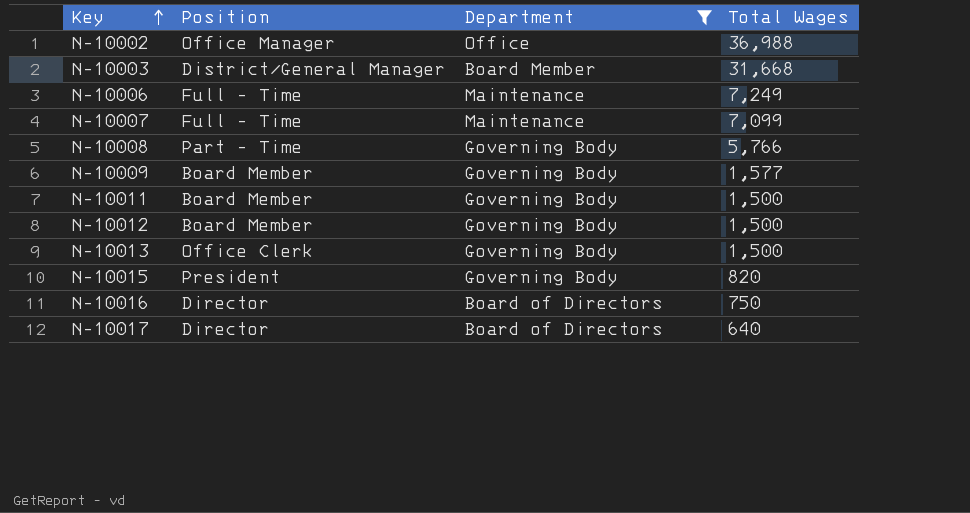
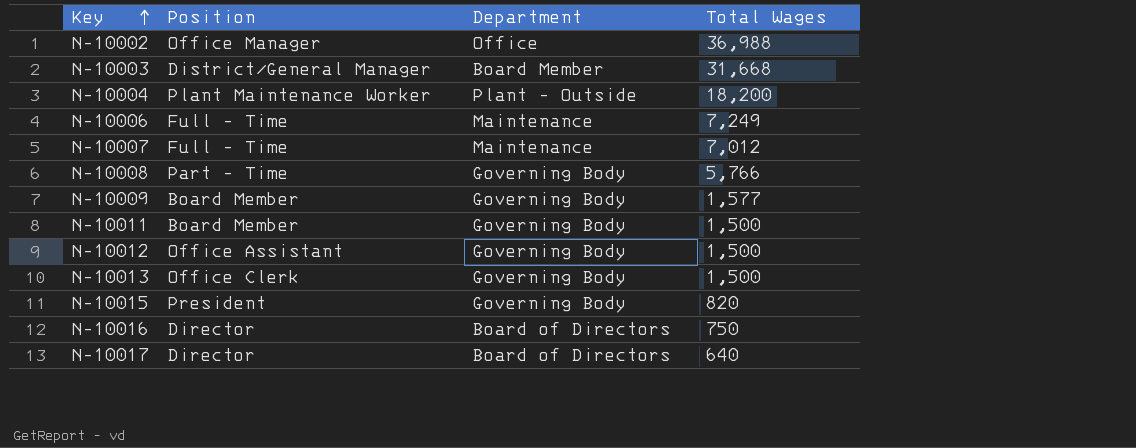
filter: Department != Plant - Outside -> none
N-10007 | Total Wages: 7,099 -> 7,012
N-10012 | Position: Board Member -> Office Assistant

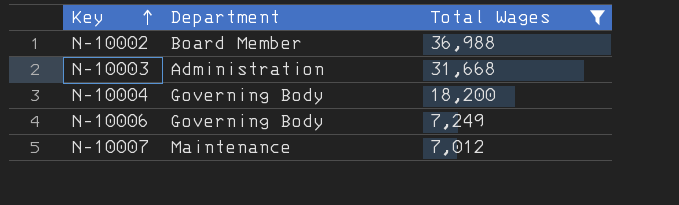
filter: none -> Total Wages >= 7,012
column Position | position: 2 -> none
N-10002 | Department: Office -> Board Member
N-10003 | Department: Board Member -> Administration
N-10004 | Department: Plant - Outside -> Governing Body
N-10006 | Department: Maintenance -> Governing Body

